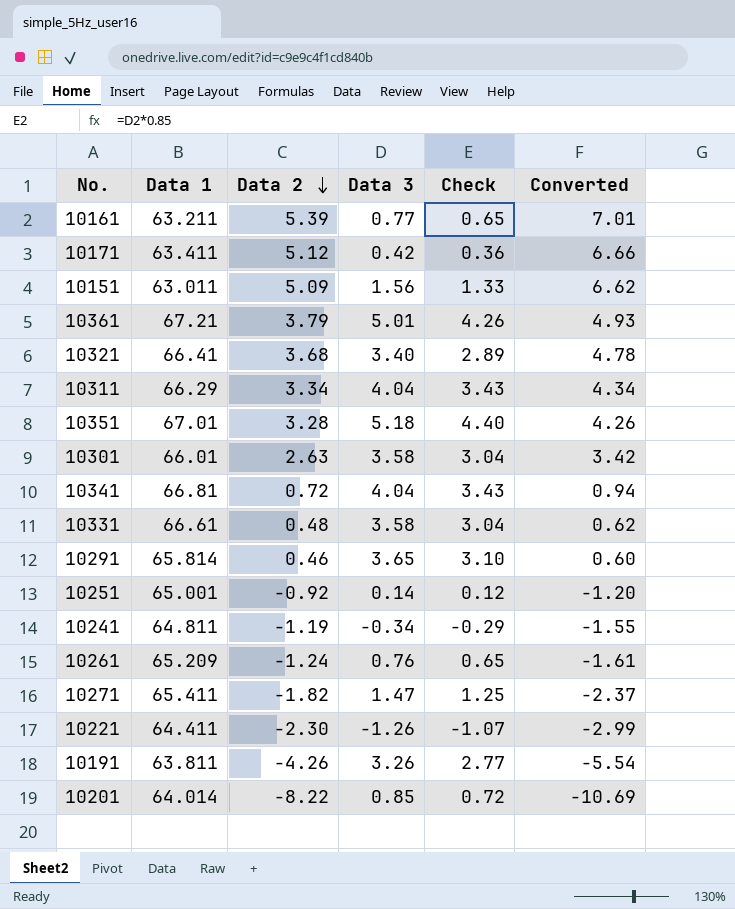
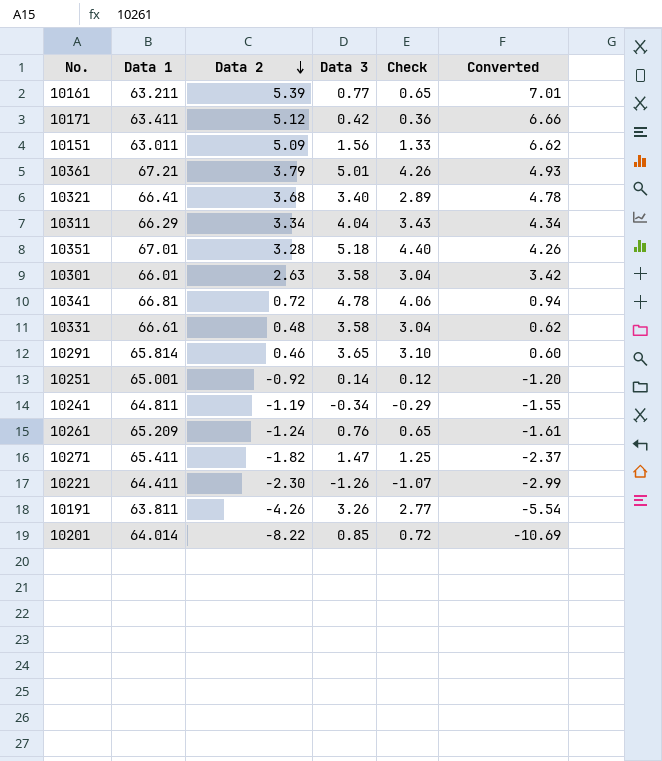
10341 | Data 3: 4.04 -> 4.78
10341 | Check: 3.43 -> 4.06

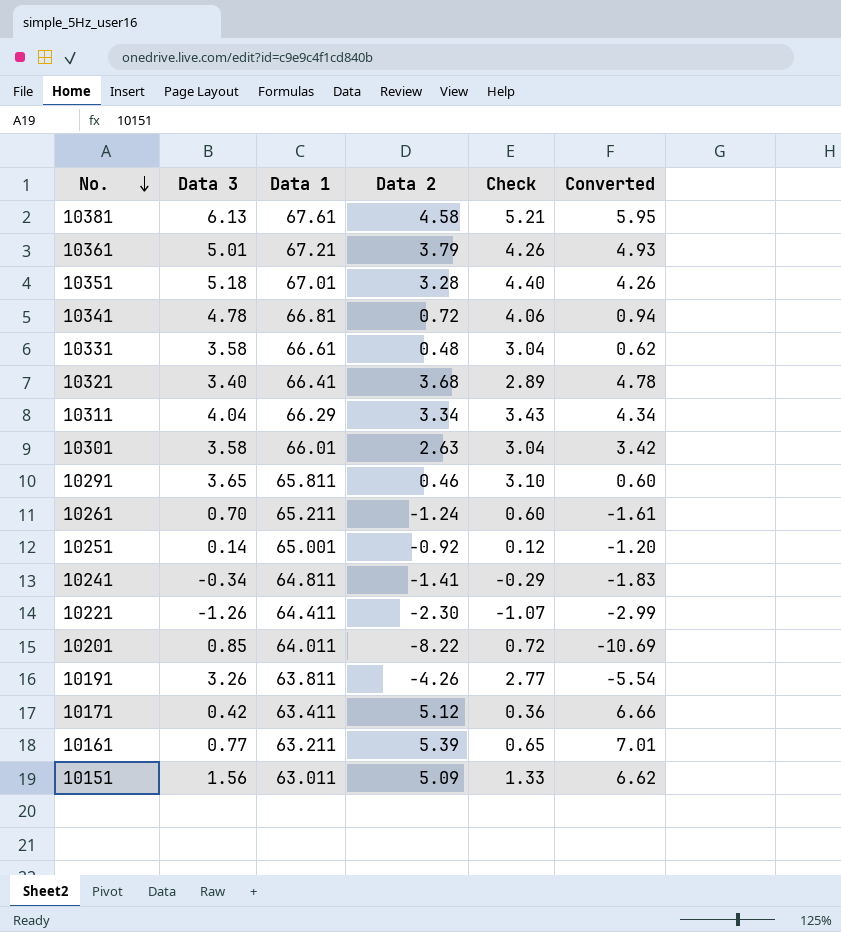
row order: Data 2 descending -> No. descending
column Data 3 | position: 4 -> 2
row 10271: 65.411 | -1.82 | 1.47 | 1.25 | -2.37 -> none
row 10381: none -> 6.13 | 67.61 | 4.58 | 5.21 | 5.95
10291 | Data 1: 65.814 -> 65.811
10261 | Data 3: 0.76 -> 0.70
10261 | Data 1: 65.209 -> 65.211
10261 | Check: 0.65 -> 0.60
10241 | Data 2: -1.19 -> -1.41
10241 | Converted: -1.55 -> -1.83
10201 | Data 1: 64.014 -> 64.011

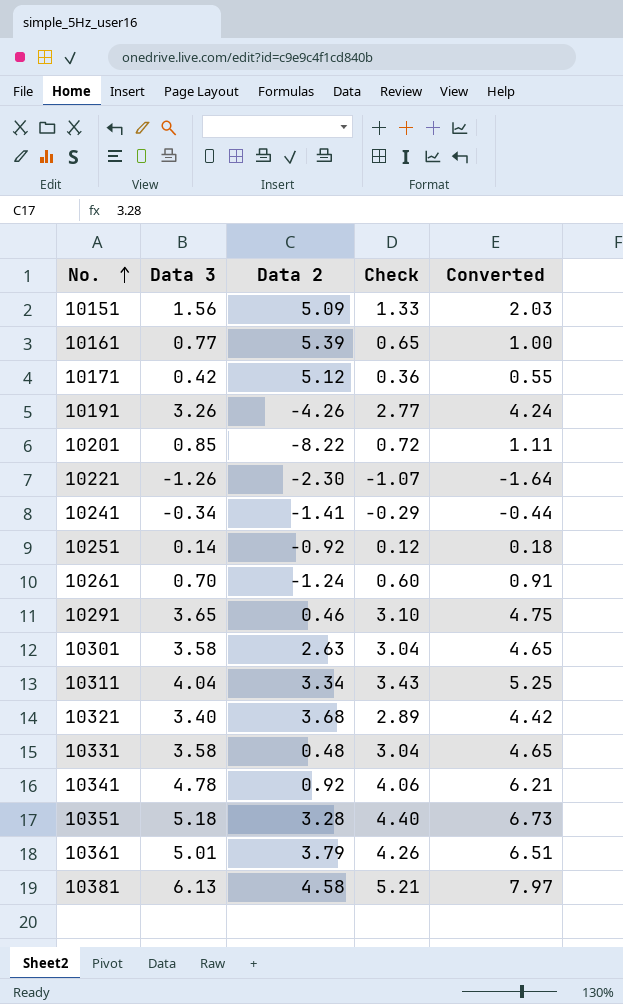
row order: No. descending -> No. ascending
column Data 1 | position: 3 -> none
column Converted | formula: [Data 2] * 1.3 -> [Data 3] * 1.3
10341 | Data 2: 0.72 -> 0.92

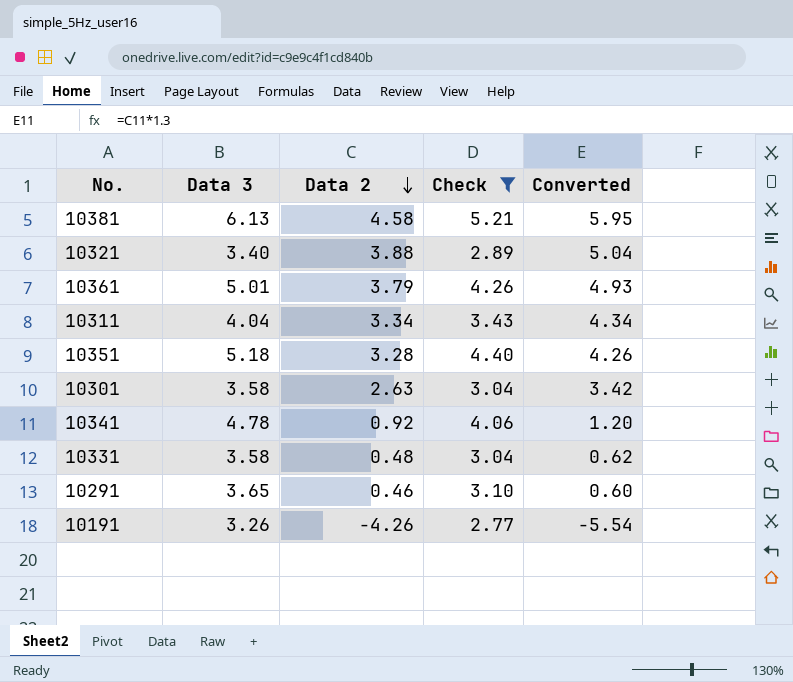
filter: none -> Check >= 2.77
row order: No. ascending -> Data 2 descending
column Converted | formula: [Data 3] * 1.3 -> [Data 2] * 1.3
10321 | Data 2: 3.68 -> 3.88

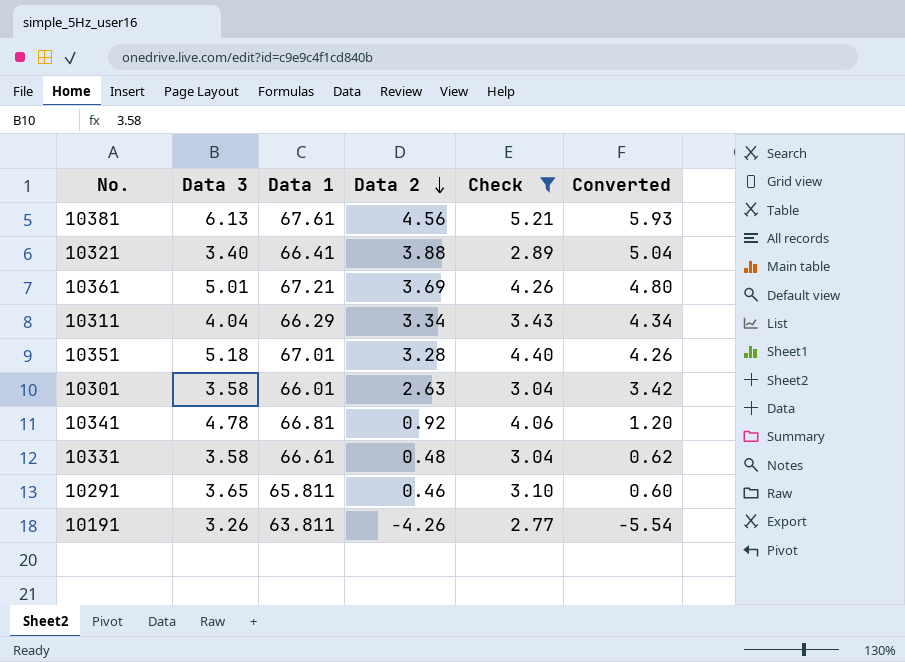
column Data 1 | position: none -> 3
10381 | Data 2: 4.58 -> 4.56
10381 | Converted: 5.95 -> 5.93
10361 | Data 2: 3.79 -> 3.69
10361 | Converted: 4.93 -> 4.80

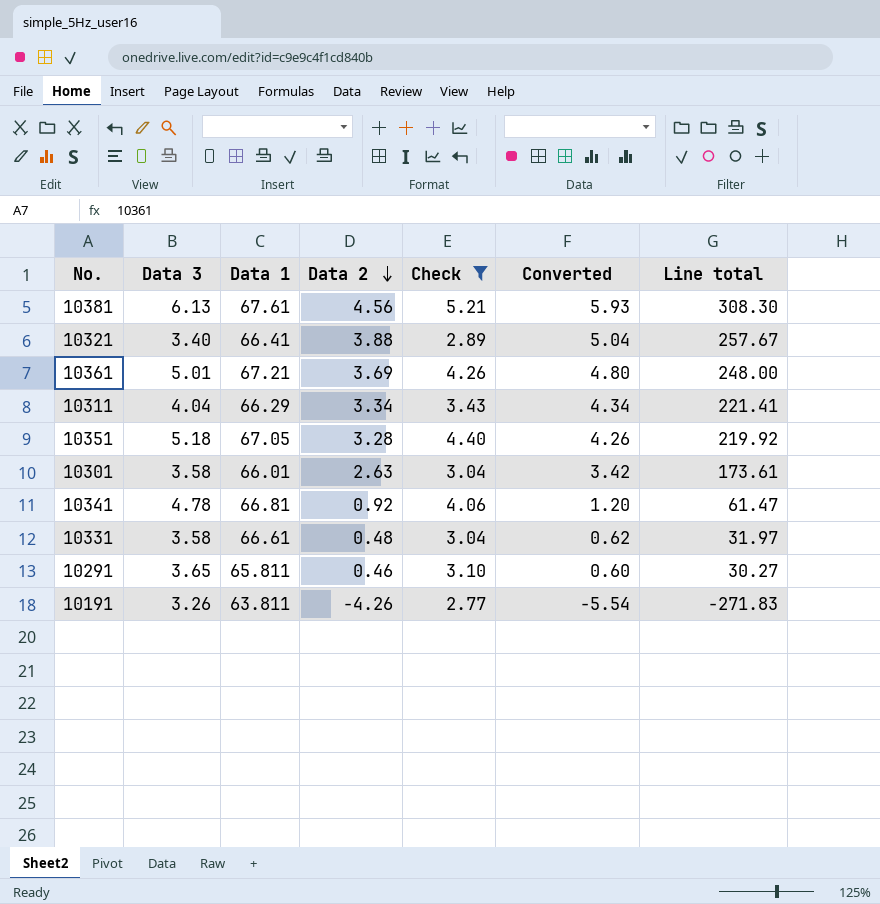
column Line total | formula: none -> [Data 1] * [Data 2]
10351 | Data 1: 67.01 -> 67.05

